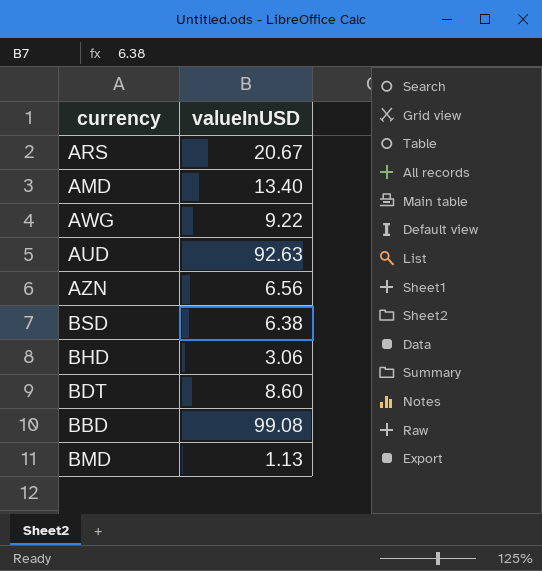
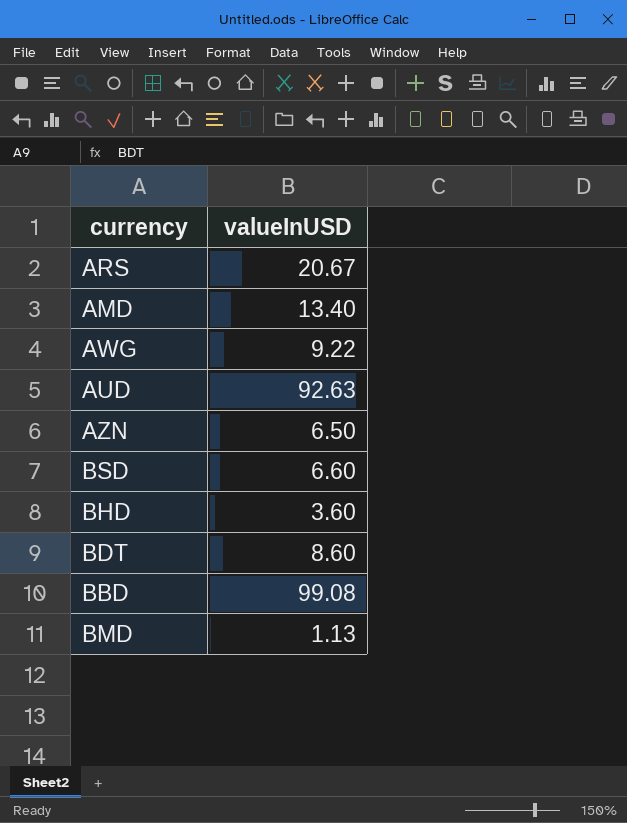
AZN | valueInUSD: 6.56 -> 6.50
BSD | valueInUSD: 6.38 -> 6.60
BHD | valueInUSD: 3.06 -> 3.60

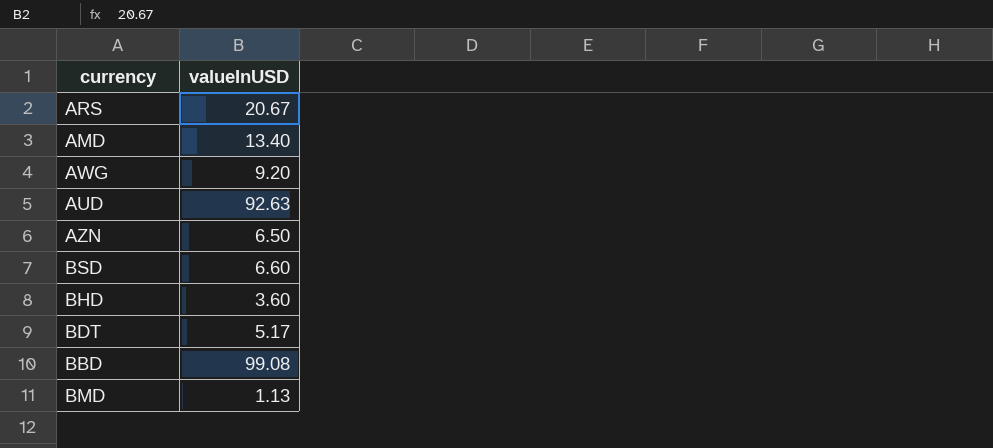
AWG | valueInUSD: 9.22 -> 9.20
BDT | valueInUSD: 8.60 -> 5.17

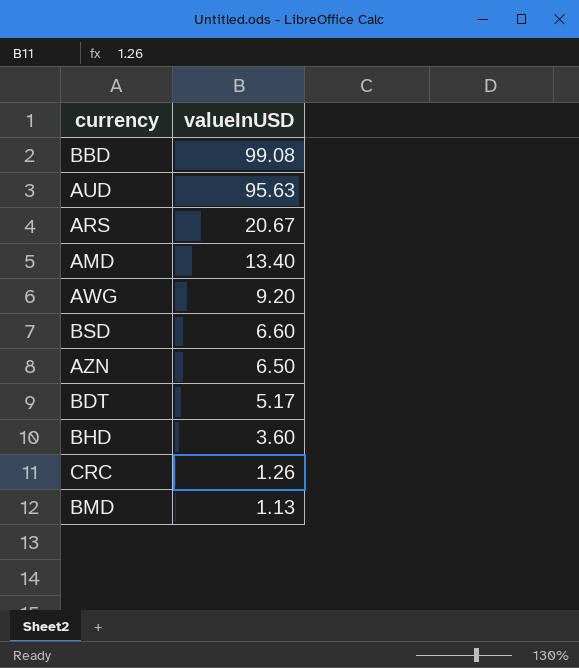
row order: none -> valueInUSD descending
AUD | valueInUSD: 92.63 -> 95.63
row CRC: none -> 1.26

